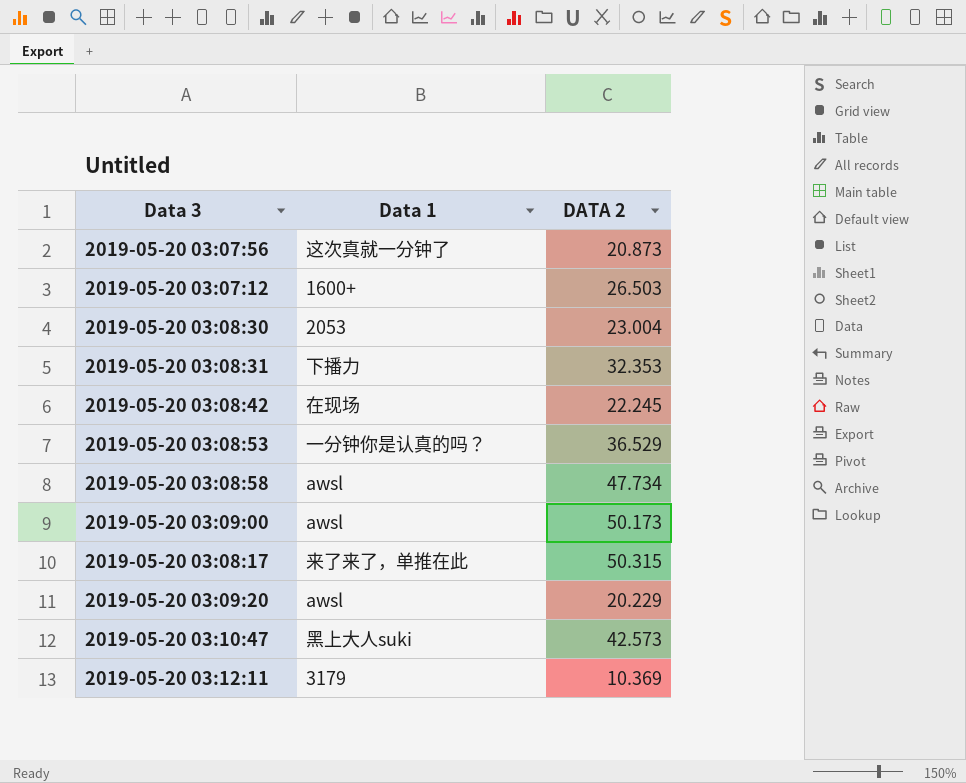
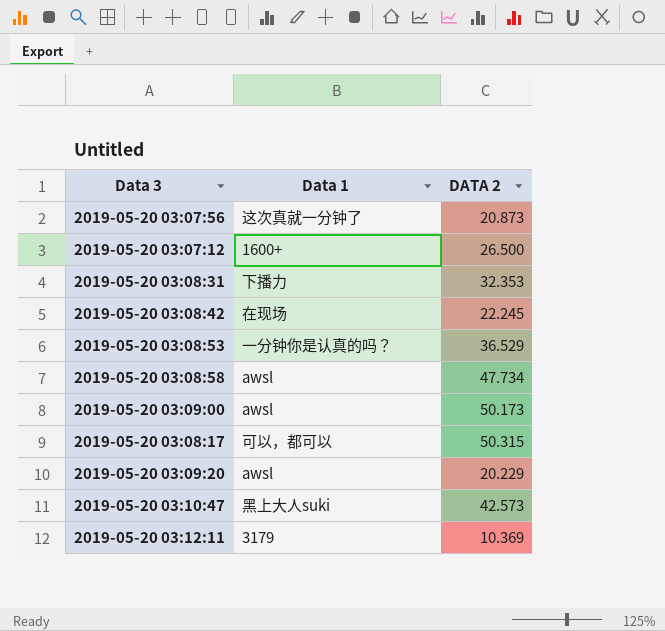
row 2019-05-20 03:08:30: 2053 | 23.004 -> none
2019-05-20 03:07:12 | DATA 2: 26.503 -> 26.500
2019-05-20 03:08:17 | Data 1: 来了来了，单推在此 -> 可以，都可以

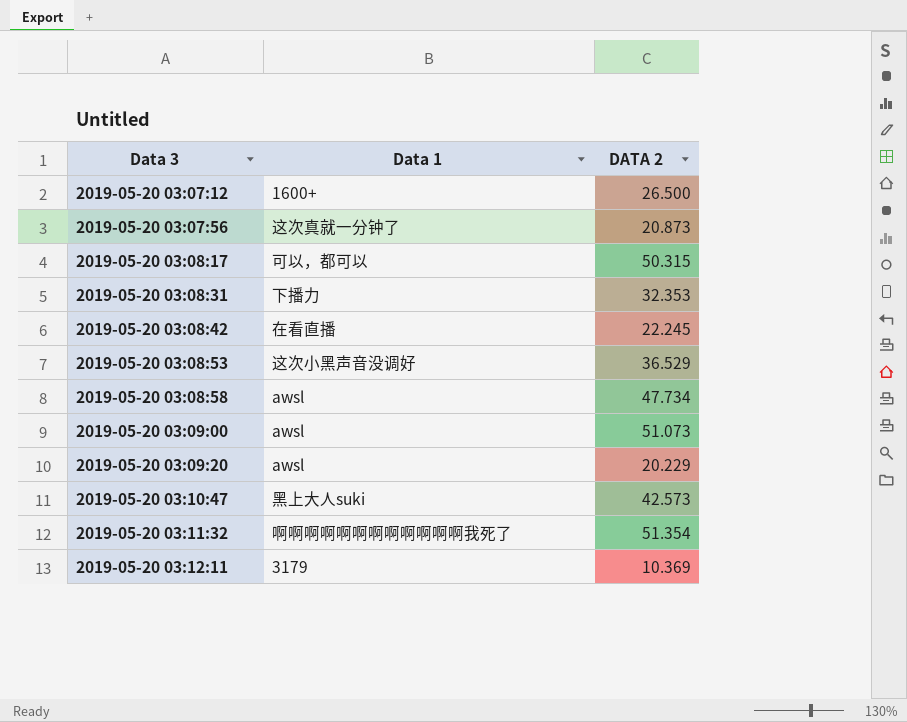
row order: none -> Data 3 ascending
2019-05-20 03:08:42 | Data 1: 在现场 -> 在看直播
2019-05-20 03:08:53 | Data 1: 一分钟你是认真的吗？ -> 这次小黑声音没调好
2019-05-20 03:09:00 | DATA 2: 50.173 -> 51.073
row 2019-05-20 03:11:32: none -> 啊啊啊啊啊啊啊啊啊啊啊啊我死了 | 51.354

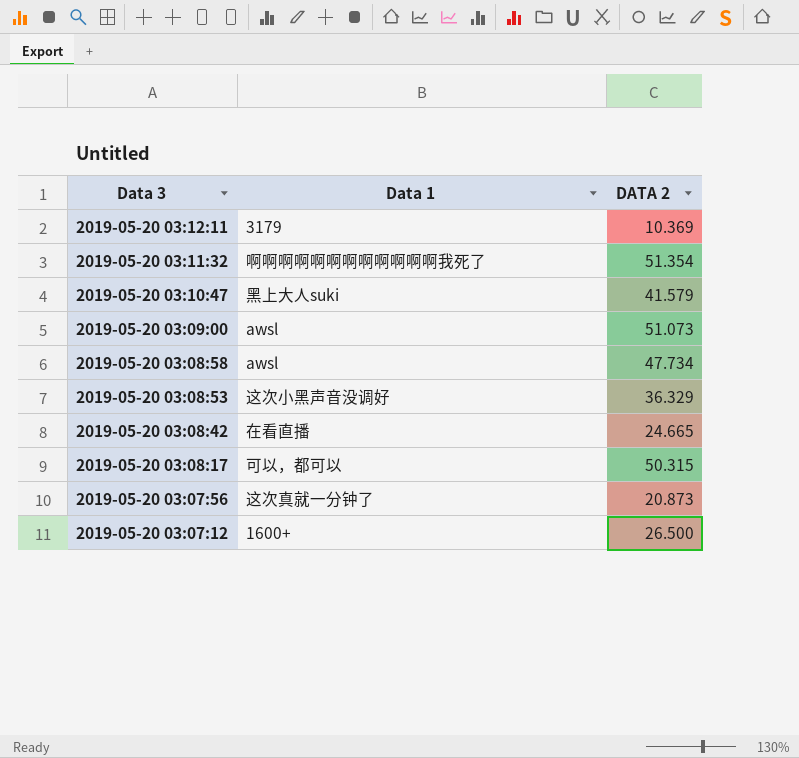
row order: Data 3 ascending -> Data 3 descending
row 2019-05-20 03:08:31: 下播力 | 32.353 -> none
row 2019-05-20 03:09:20: awsl | 20.229 -> none
2019-05-20 03:10:47 | DATA 2: 42.573 -> 41.579
2019-05-20 03:08:53 | DATA 2: 36.529 -> 36.329
2019-05-20 03:08:42 | DATA 2: 22.245 -> 24.665

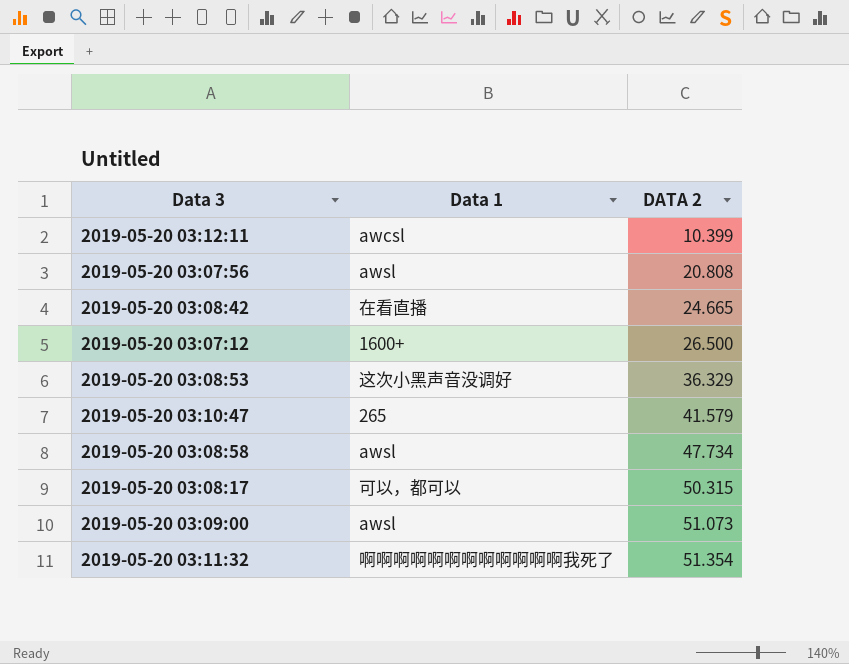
row order: Data 3 descending -> DATA 2 ascending
2019-05-20 03:12:11 | Data 1: 3179 -> awcsl
2019-05-20 03:12:11 | DATA 2: 10.369 -> 10.399
2019-05-20 03:07:56 | Data 1: 这次真就一分钟了 -> awsl
2019-05-20 03:07:56 | DATA 2: 20.873 -> 20.808
2019-05-20 03:10:47 | Data 1: 黑上大人suki -> 265

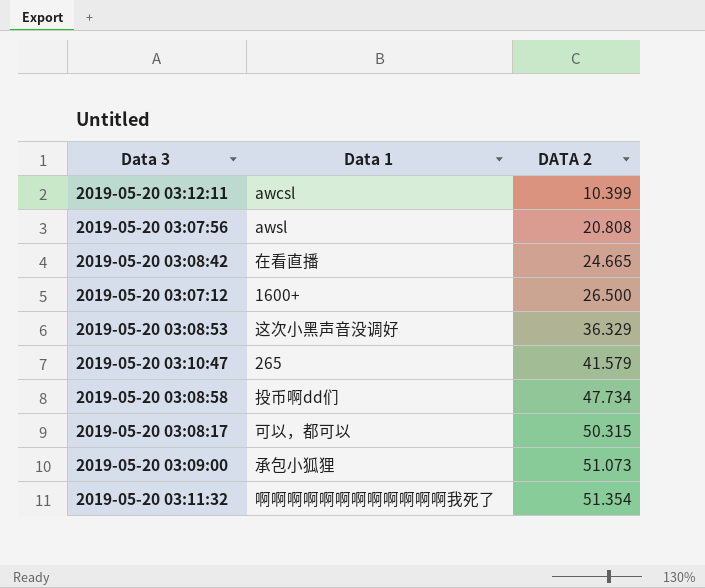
2019-05-20 03:08:58 | Data 1: awsl -> 投币啊dd们
2019-05-20 03:09:00 | Data 1: awsl -> 承包小狐狸

